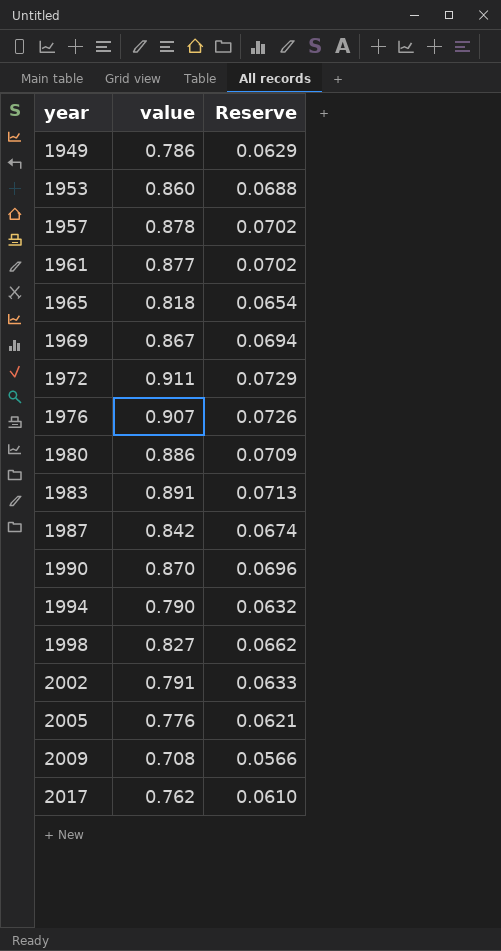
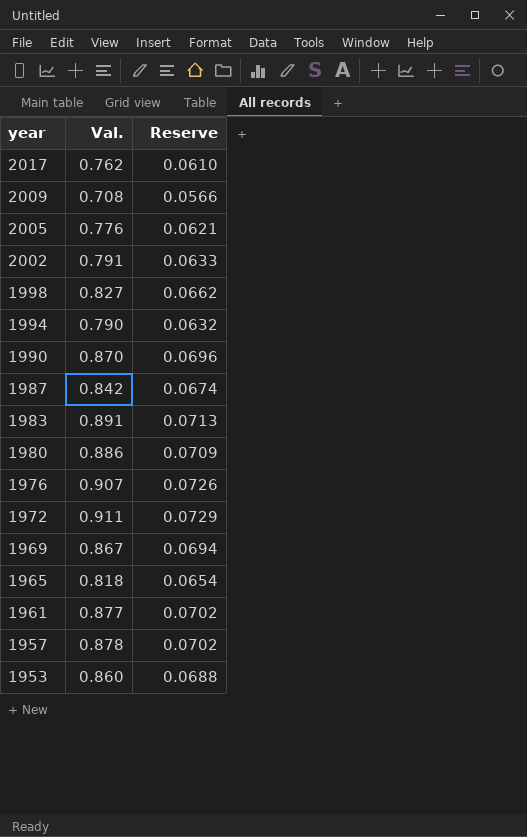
row order: year ascending -> year descending
column name: value -> Val.
row 1949: 0.786 | 0.0629 -> none

